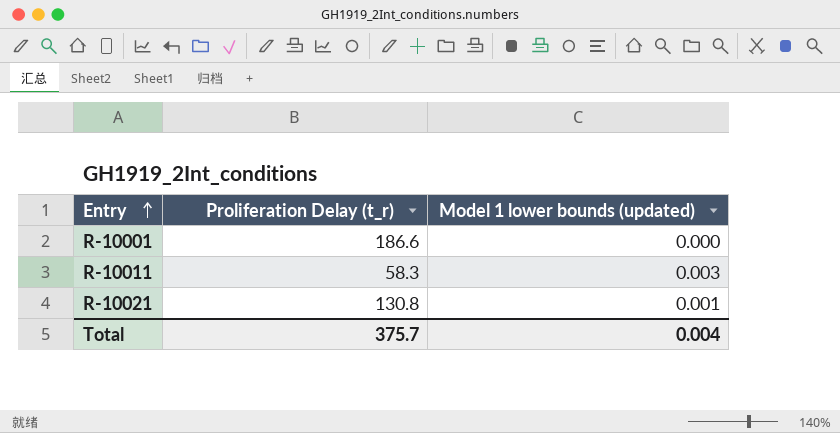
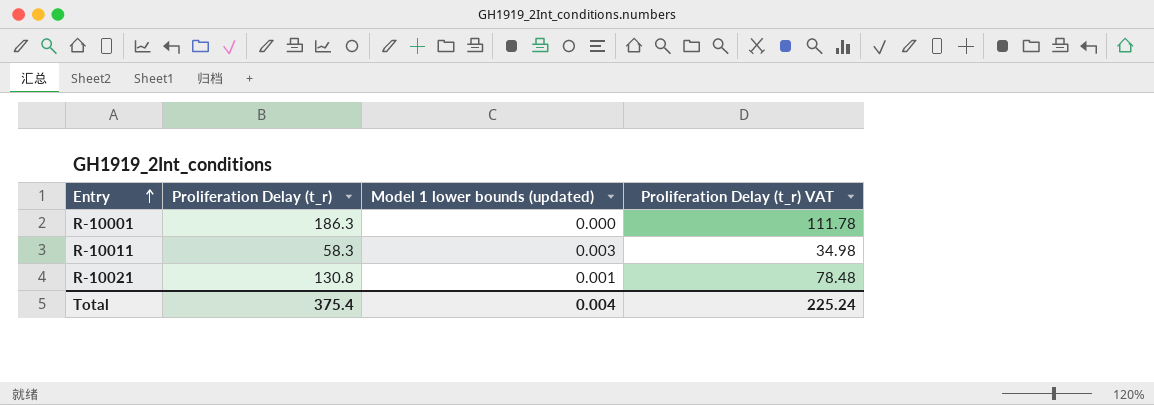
column Proliferation Delay (t_r) VAT | formula: none -> [Proliferation Delay (t_r)] * 0.6
R-10001 | Proliferation Delay (t_r): 186.6 -> 186.3
Total | Proliferation Delay (t_r): 375.7 -> 375.4

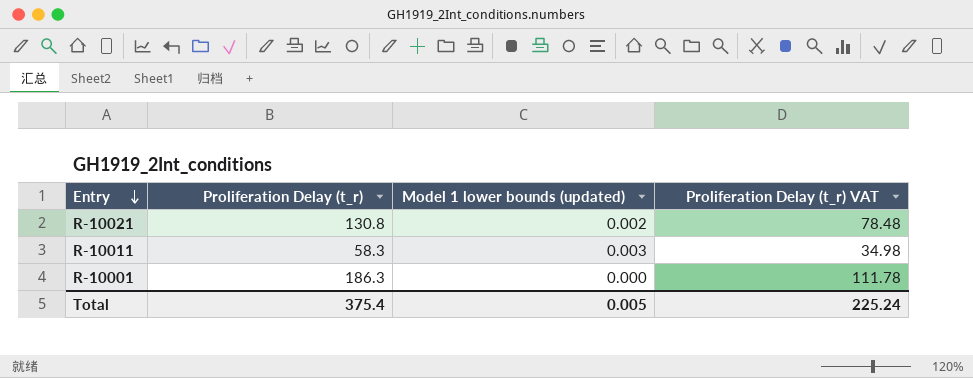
row order: Entry ascending -> Entry descending
R-10021 | Model 1 lower bounds (updated): 0.001 -> 0.002
Total | Model 1 lower bounds (updated): 0.004 -> 0.005

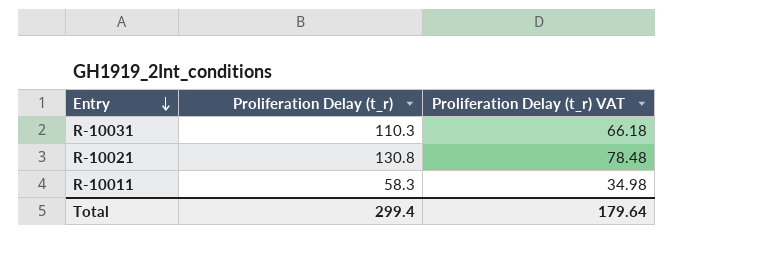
column Model 1 lower bounds (updated) | position: 3 -> none
row R-10001: 186.3 | 0.000 | 111.78 -> none
row R-10031: none -> 110.3 | 66.18
Total | Proliferation Delay (t_r): 375.4 -> 299.4
Total | Proliferation Delay (t_r) VAT: 225.24 -> 179.64

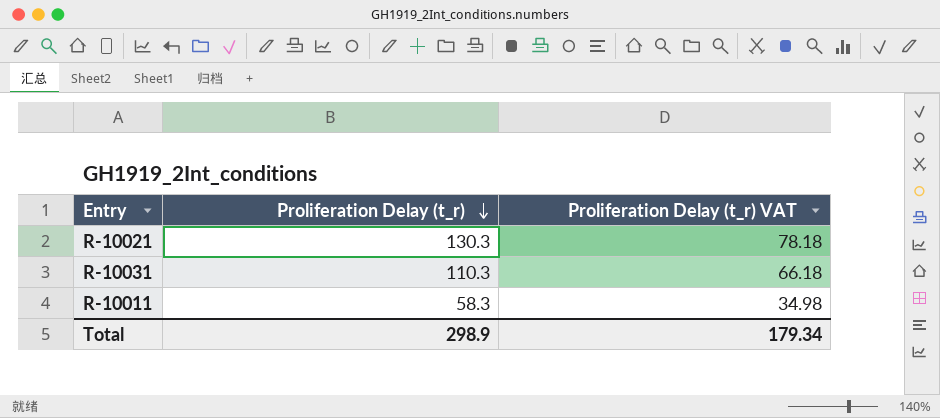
row order: Entry descending -> Proliferation Delay (t_r) descending
R-10021 | Proliferation Delay (t_r): 130.8 -> 130.3
R-10021 | Proliferation Delay (t_r) VAT: 78.48 -> 78.18
Total | Proliferation Delay (t_r): 299.4 -> 298.9
Total | Proliferation Delay (t_r) VAT: 179.64 -> 179.34

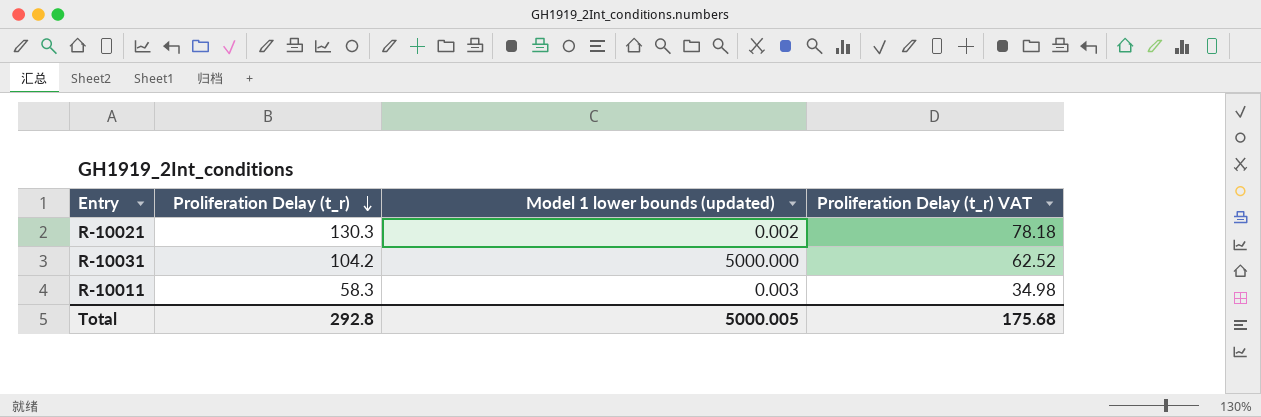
column Model 1 lower bounds (updated) | position: none -> 3
R-10031 | Proliferation Delay (t_r): 110.3 -> 104.2
R-10031 | Proliferation Delay (t_r) VAT: 66.18 -> 62.52
Total | Proliferation Delay (t_r): 298.9 -> 292.8
Total | Proliferation Delay (t_r) VAT: 179.34 -> 175.68

